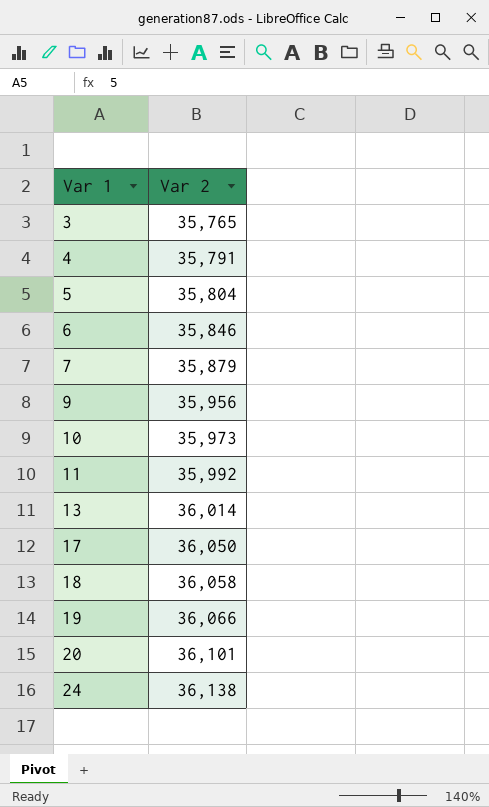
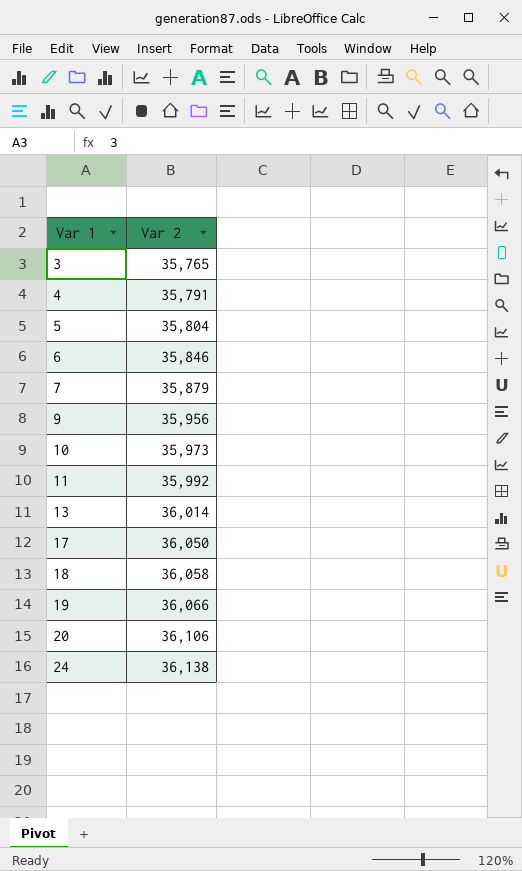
20 | Var 2: 36,101 -> 36,106

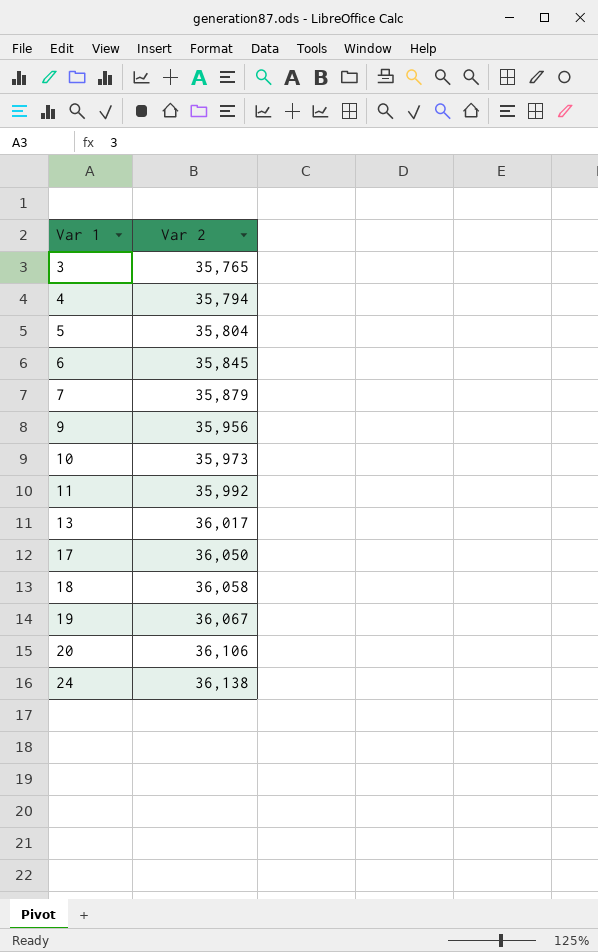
4 | Var 2: 35,791 -> 35,794
6 | Var 2: 35,846 -> 35,845
13 | Var 2: 36,014 -> 36,017
19 | Var 2: 36,066 -> 36,067

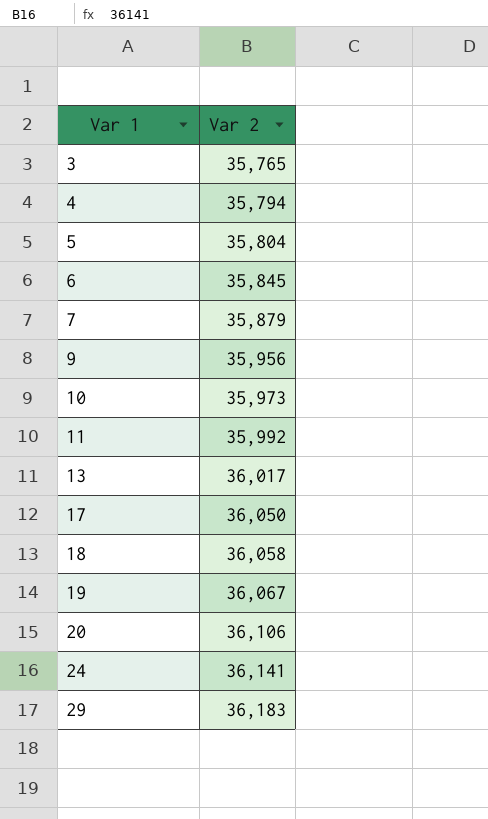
24 | Var 2: 36,138 -> 36,141
row 29: none -> 36,183

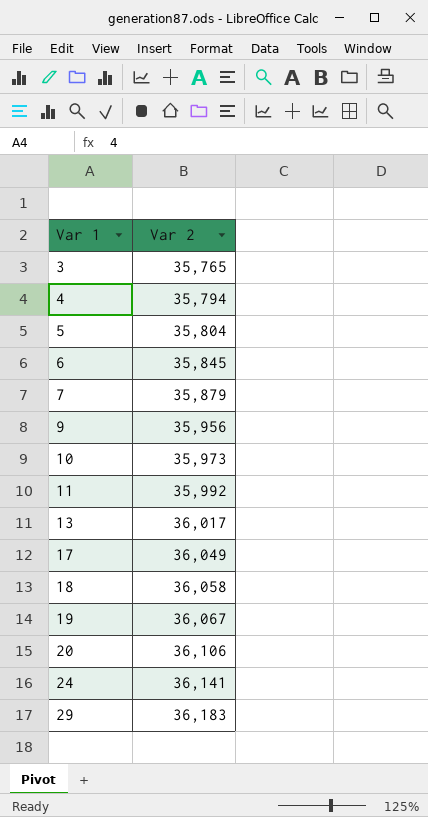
17 | Var 2: 36,050 -> 36,049

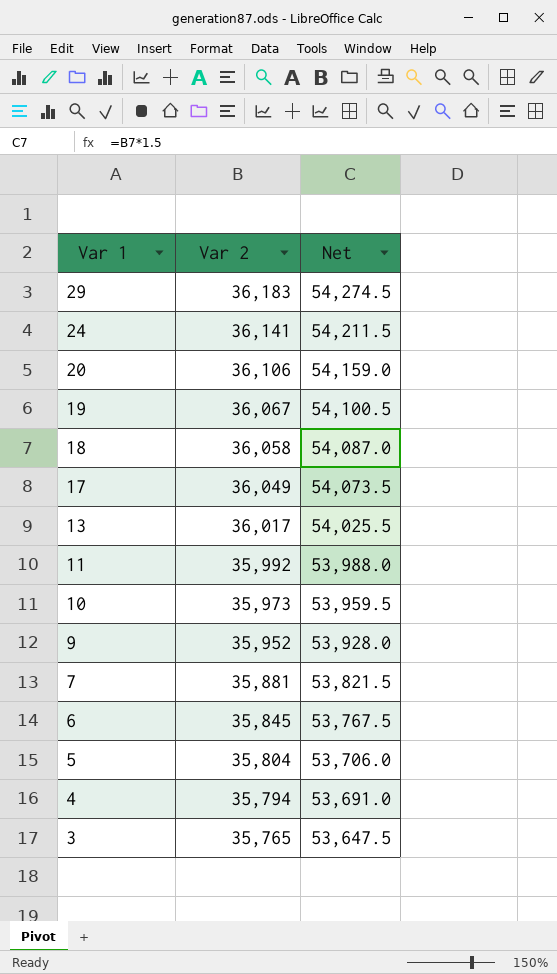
row order: Var 1 ascending -> Var 1 descending
column Net | formula: none -> [Var 2] * 1.5
9 | Var 2: 35,956 -> 35,952
7 | Var 2: 35,879 -> 35,881

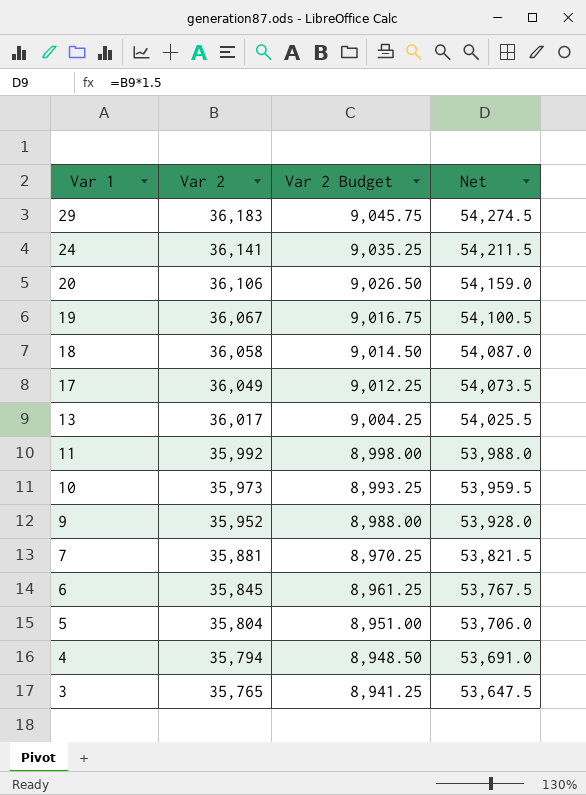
column Var 2 Budget | formula: none -> [Var 2] * 0.25

